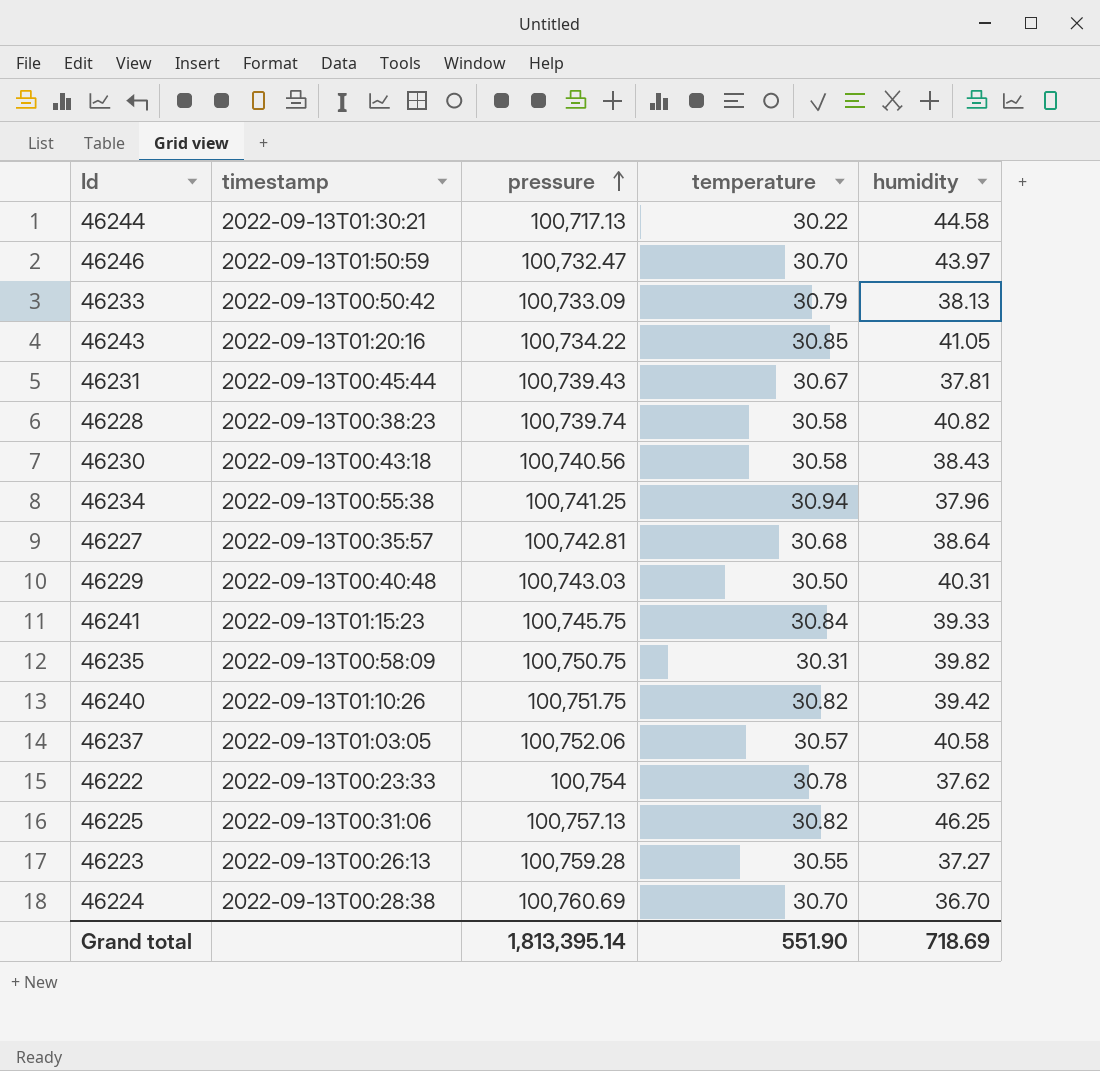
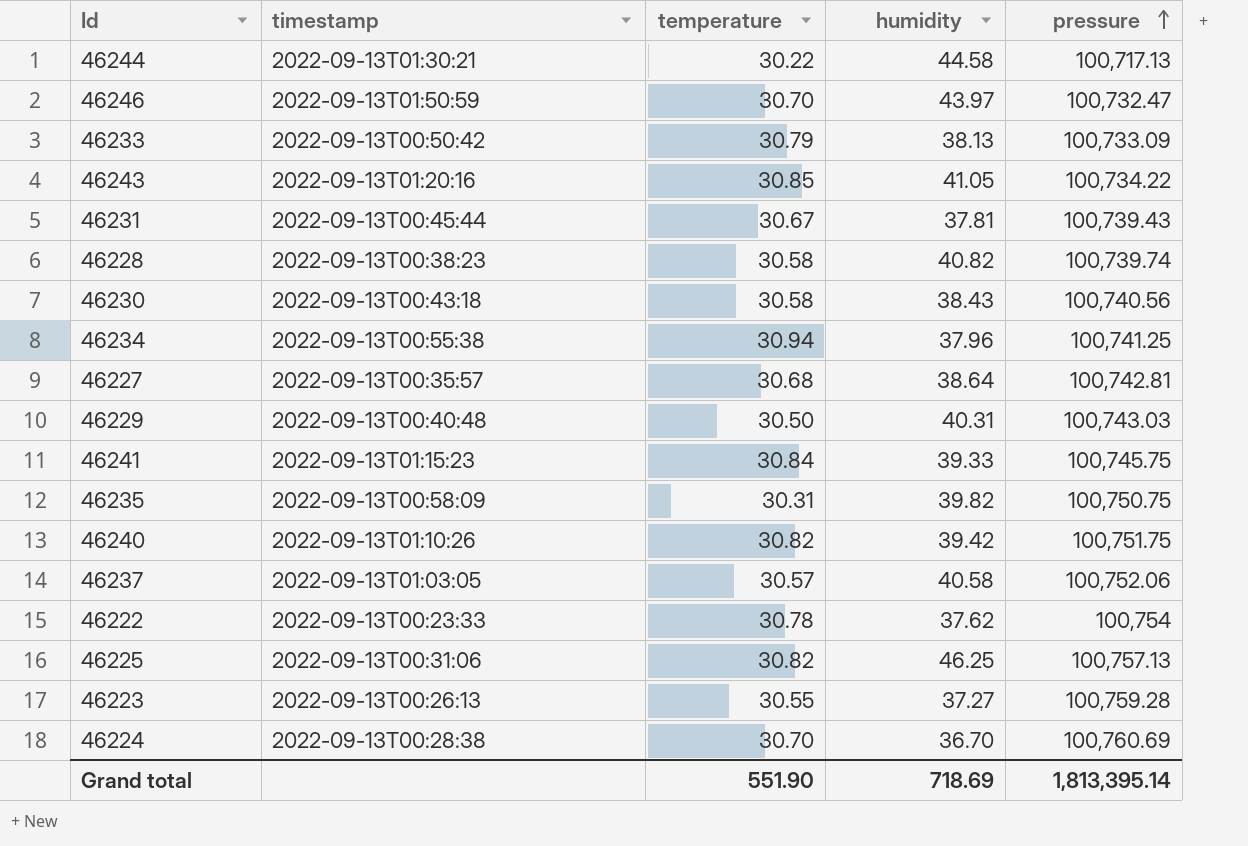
column pressure | position: 3 -> 5

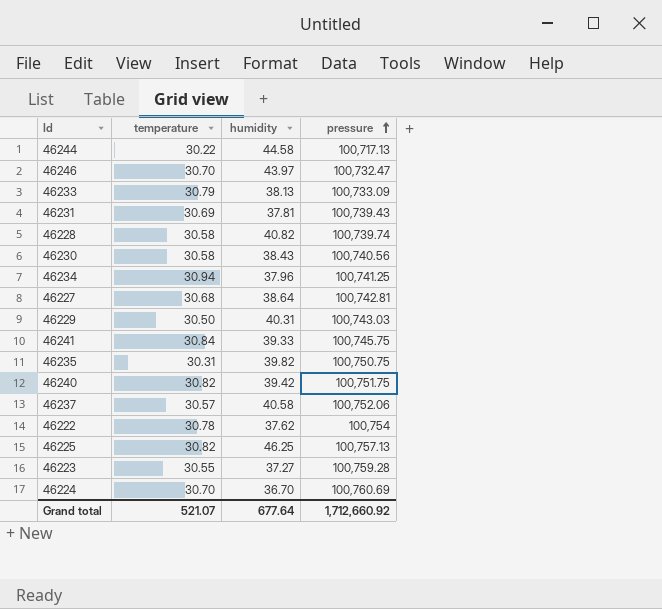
column timestamp | position: 2 -> none
row 46243: 2022-09-13T01:20:16 | 30.85 | 41.05 | 100,734.22 -> none
46231 | temperature: 30.67 -> 30.69
Grand total | temperature: 551.90 -> 521.07
Grand total | humidity: 718.69 -> 677.64
Grand total | pressure: 1,813,395.14 -> 1,712,660.92

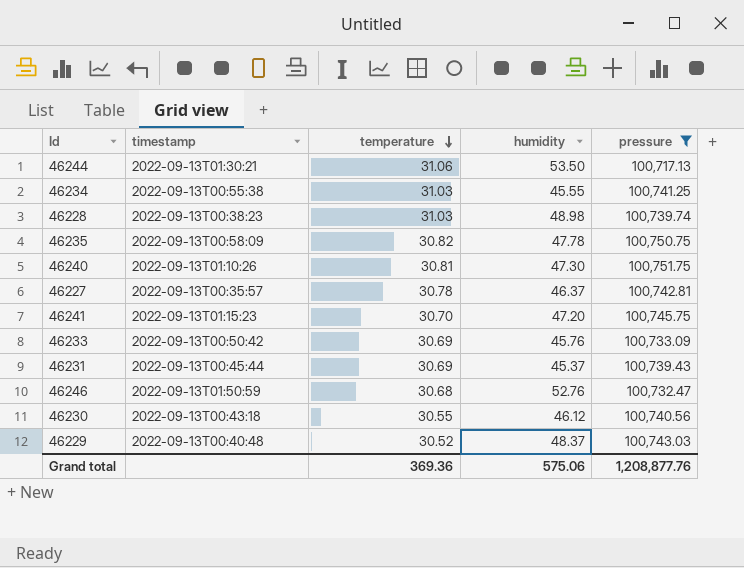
filter: none -> pressure <= 100,751.75
row order: pressure ascending -> temperature descending
column timestamp | position: none -> 2
46244 | temperature: 30.22 -> 31.06
46244 | humidity: 44.58 -> 53.50
46234 | temperature: 30.94 -> 31.03
46234 | humidity: 37.96 -> 45.55
46228 | temperature: 30.58 -> 31.03
46228 | humidity: 40.82 -> 48.98
46235 | temperature: 30.31 -> 30.82
46235 | humidity: 39.82 -> 47.78
46240 | temperature: 30.82 -> 30.81
46240 | humidity: 39.42 -> 47.30
46227 | temperature: 30.68 -> 30.78
46227 | humidity: 38.64 -> 46.37
46241 | temperature: 30.84 -> 30.70
46241 | humidity: 39.33 -> 47.20
46233 | temperature: 30.79 -> 30.69
46233 | humidity: 38.13 -> 45.76
46231 | humidity: 37.81 -> 45.37
46246 | temperature: 30.70 -> 30.68
46246 | humidity: 43.97 -> 52.76
46230 | temperature: 30.58 -> 30.55
46230 | humidity: 38.43 -> 46.12
46229 | temperature: 30.50 -> 30.52
46229 | humidity: 40.31 -> 48.37
Grand total | temperature: 521.07 -> 369.36
Grand total | humidity: 677.64 -> 575.06
Grand total | pressure: 1,712,660.92 -> 1,208,877.76

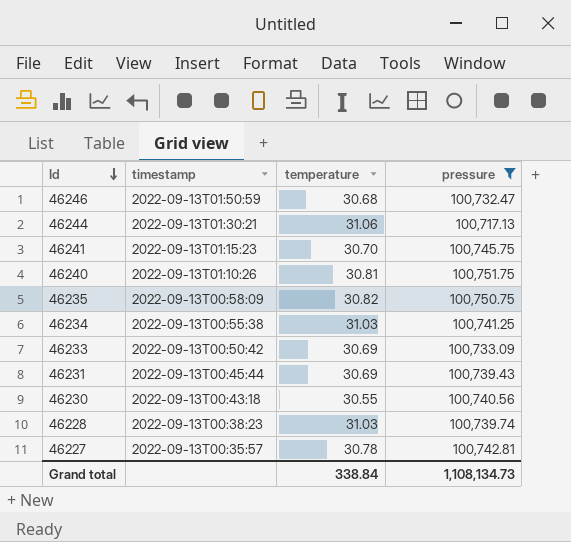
row order: temperature descending -> Id descending
column humidity | position: 4 -> none
row 46229: 2022-09-13T00:40:48 | 30.52 | 48.37 | 100,743.03 -> none
Grand total | temperature: 369.36 -> 338.84
Grand total | pressure: 1,208,877.76 -> 1,108,134.73

